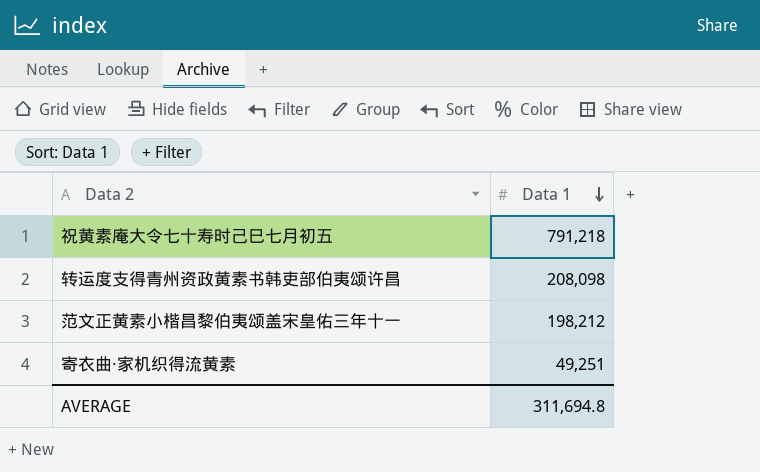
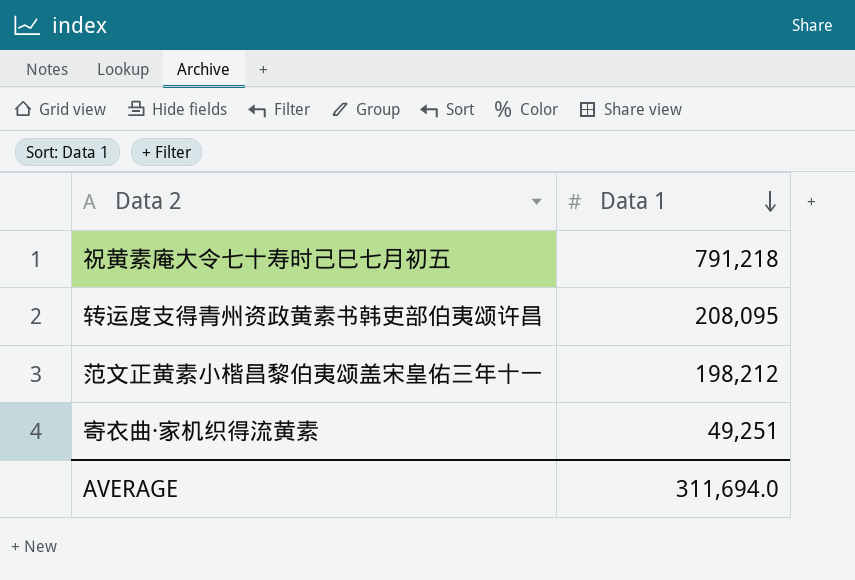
转运度支得青州资政黄素书韩吏部伯夷颂许昌 | Data 1: 208,098 -> 208,095
AVERAGE | Data 1: 311,694.8 -> 311,694.0

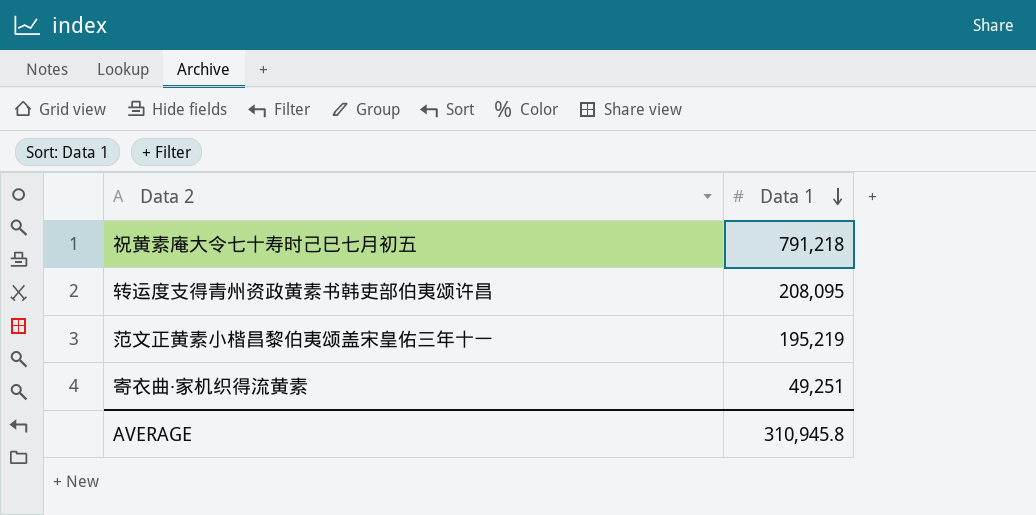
范文正黄素小楷昌黎伯夷颂盖宋皇佑三年十一 | Data 1: 198,212 -> 195,219
AVERAGE | Data 1: 311,694.0 -> 310,945.8

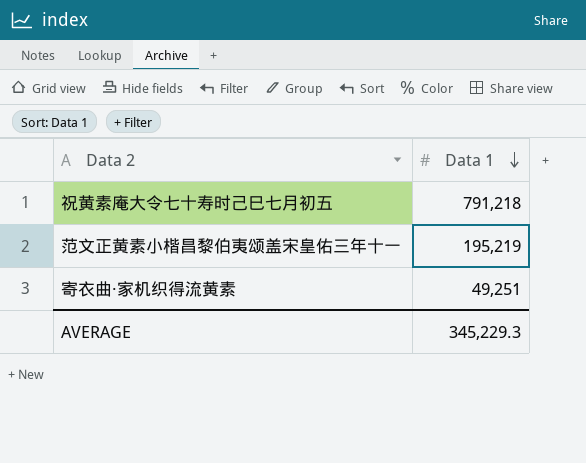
row 转运度支得青州资政黄素书韩吏部伯夷颂许昌: 208,095 -> none
AVERAGE | Data 1: 310,945.8 -> 345,229.3

